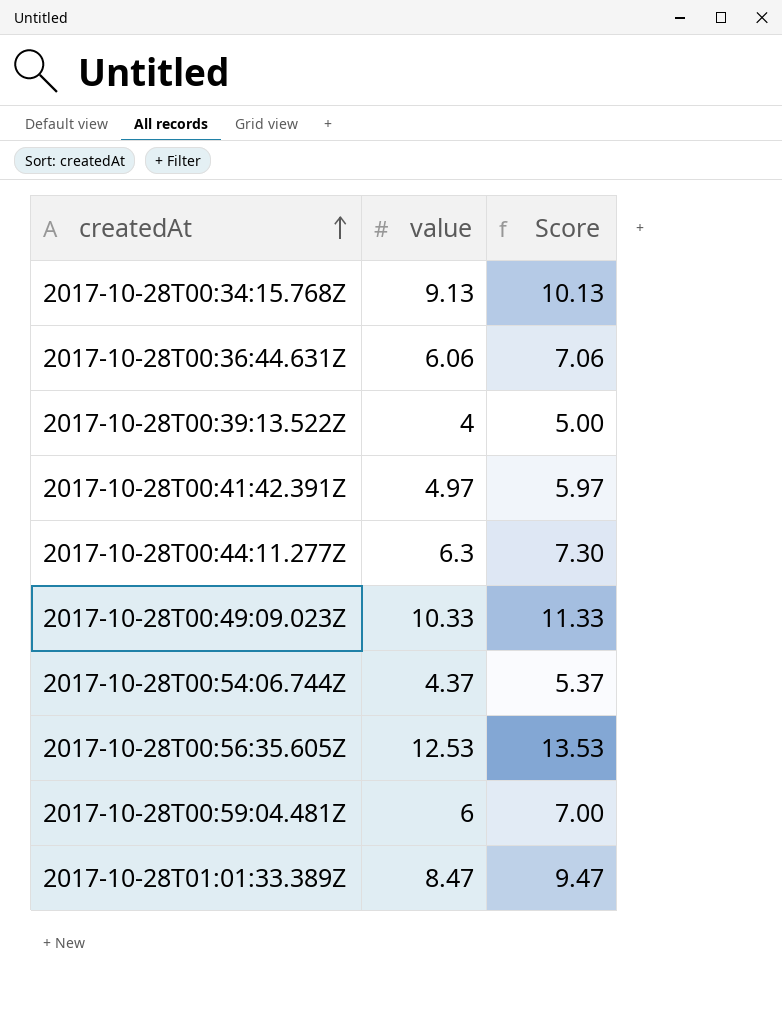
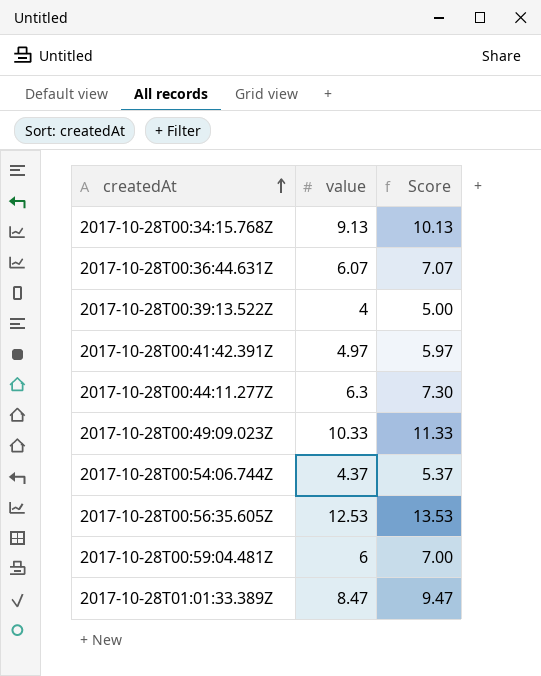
2017-10-28T00:36:44.631Z | value: 6.06 -> 6.07
2017-10-28T00:36:44.631Z | Score: 7.06 -> 7.07

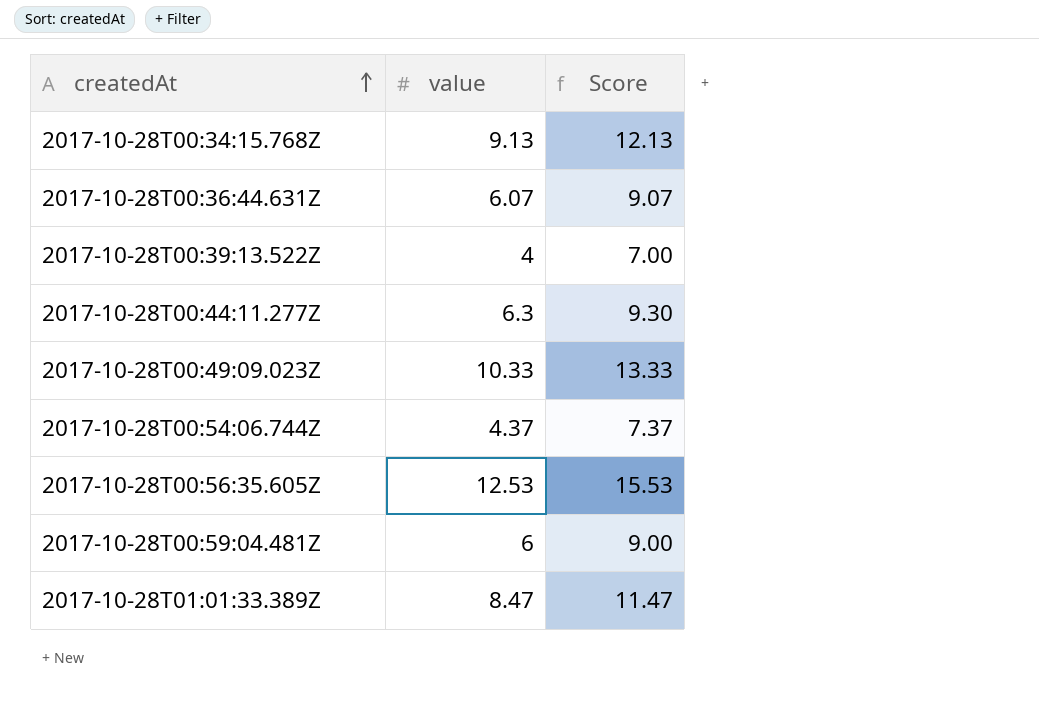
column Score | formula: [value] + 1 -> [value] + 3
row 2017-10-28T00:41:42.391Z: 4.97 | 5.97 -> none

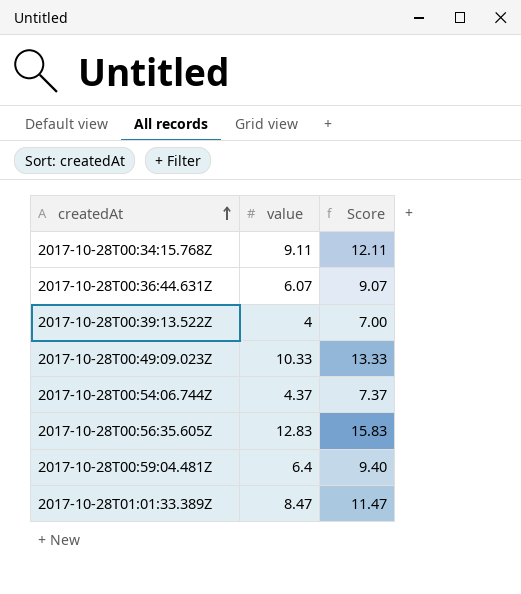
row 2017-10-28T00:44:11.277Z: 6.3 | 9.30 -> none
2017-10-28T00:34:15.768Z | value: 9.13 -> 9.11
2017-10-28T00:34:15.768Z | Score: 12.13 -> 12.11
2017-10-28T00:56:35.605Z | value: 12.53 -> 12.83
2017-10-28T00:56:35.605Z | Score: 15.53 -> 15.83
2017-10-28T00:59:04.481Z | value: 6 -> 6.4
2017-10-28T00:59:04.481Z | Score: 9.00 -> 9.40

